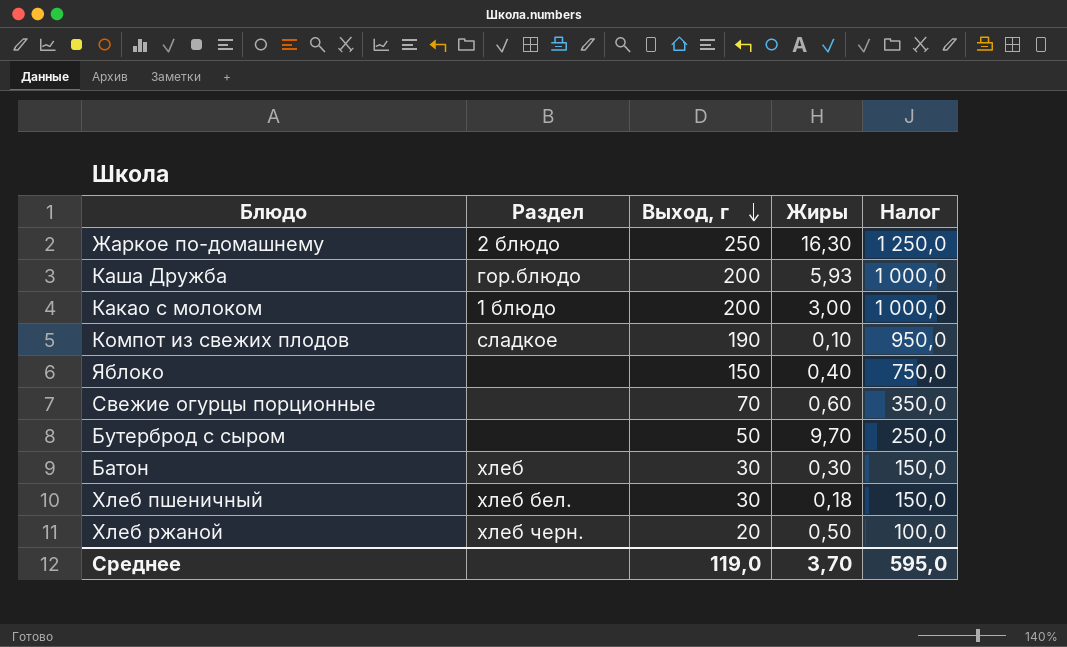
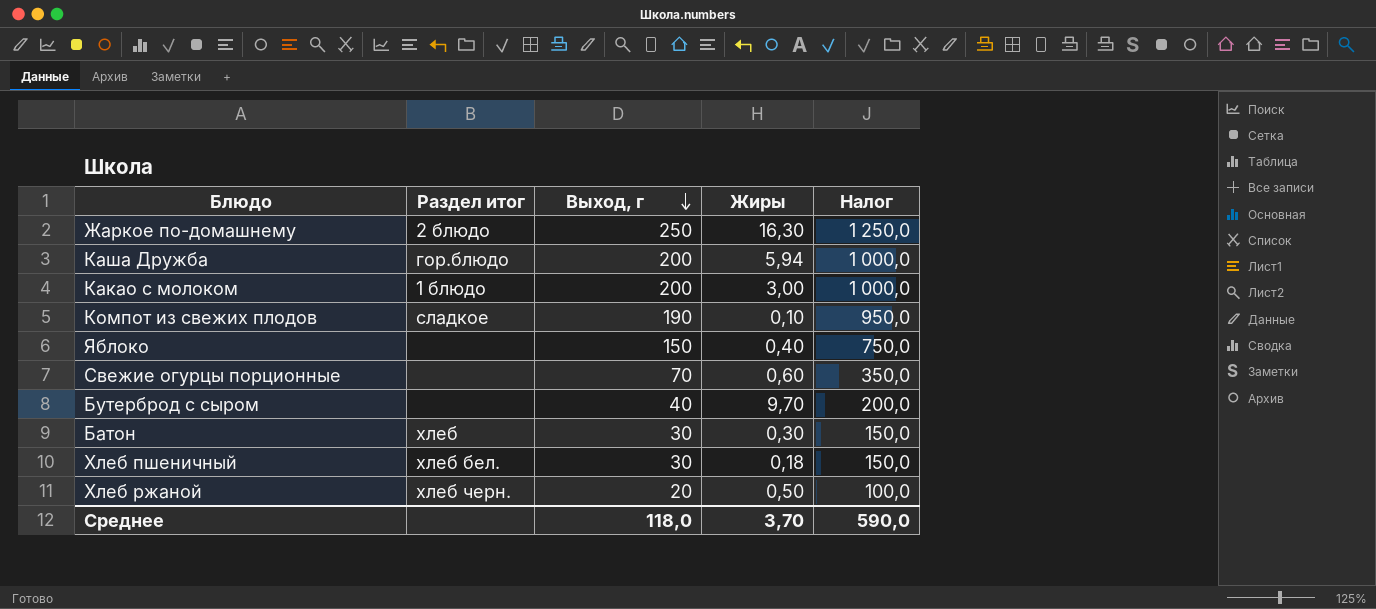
column name: Раздел -> Раздел итог
Каша Дружба | Жиры: 5,93 -> 5,94
Бутерброд с сыром | Выход, г: 50 -> 40
Бутерброд с сыром | Налог: 250,0 -> 200,0
Среднее | Выход, г: 119,0 -> 118,0
Среднее | Налог: 595,0 -> 590,0

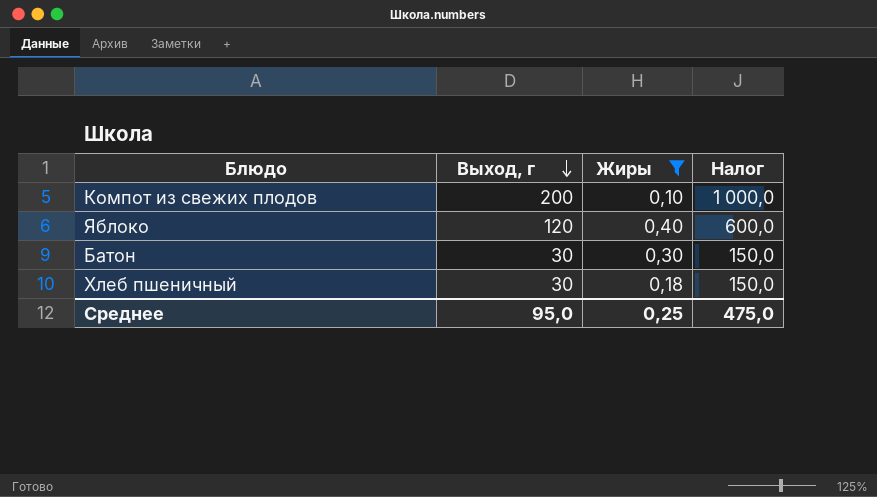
filter: none -> Жиры <= 0,40
column Раздел итог | position: 2 -> none
Компот из свежих плодов | Выход, г: 190 -> 200
Компот из свежих плодов | Налог: 950,0 -> 1 000,0
Яблоко | Выход, г: 150 -> 120
Яблоко | Налог: 750,0 -> 600,0
Среднее | Выход, г: 118,0 -> 95,0
Среднее | Жиры: 3,70 -> 0,25
Среднее | Налог: 590,0 -> 475,0

